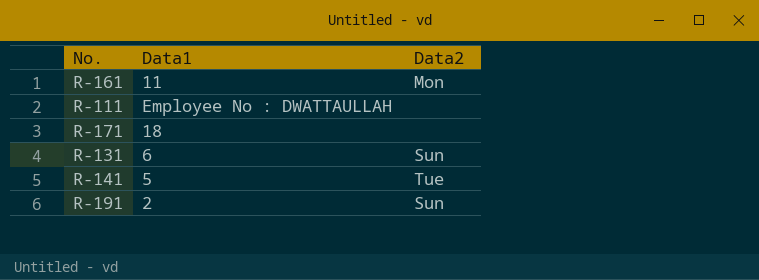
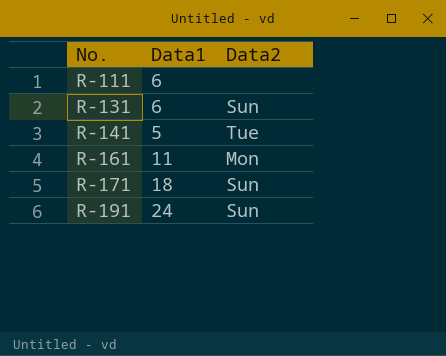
row order: none -> No. ascending
R-111 | Data1: Employee No : DWATTAULLAH -> 6
R-171 | Data2: none -> Sun
R-191 | Data1: 2 -> 24

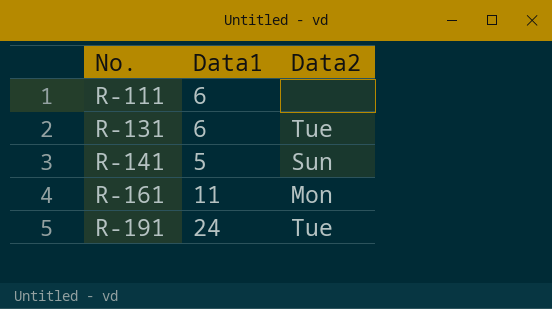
row R-171: 18 | Sun -> none
R-131 | Data2: Sun -> Tue
R-141 | Data2: Tue -> Sun
R-191 | Data2: Sun -> Tue

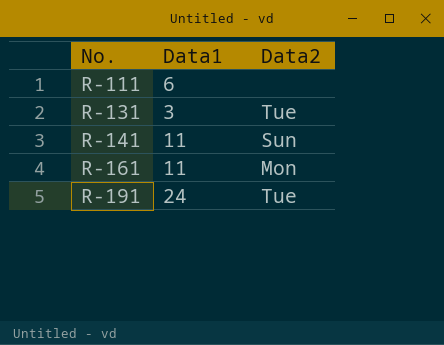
R-131 | Data1: 6 -> 3
R-141 | Data1: 5 -> 11

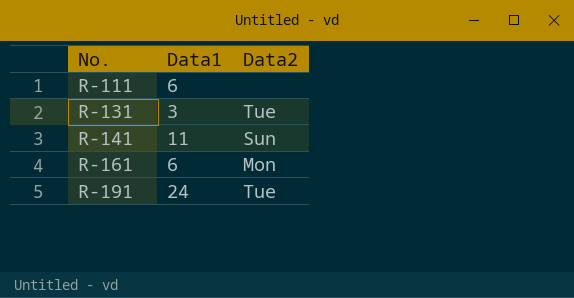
R-161 | Data1: 11 -> 6

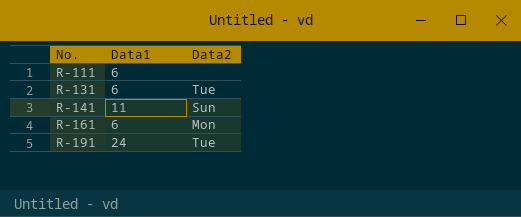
R-131 | Data1: 3 -> 6

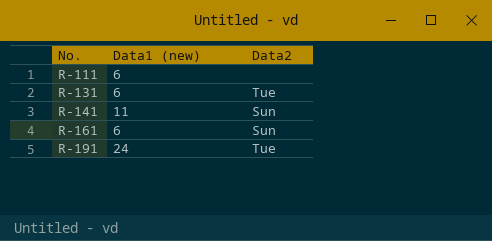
column name: Data1 -> Data1 (new)
R-161 | Data2: Mon -> Sun

